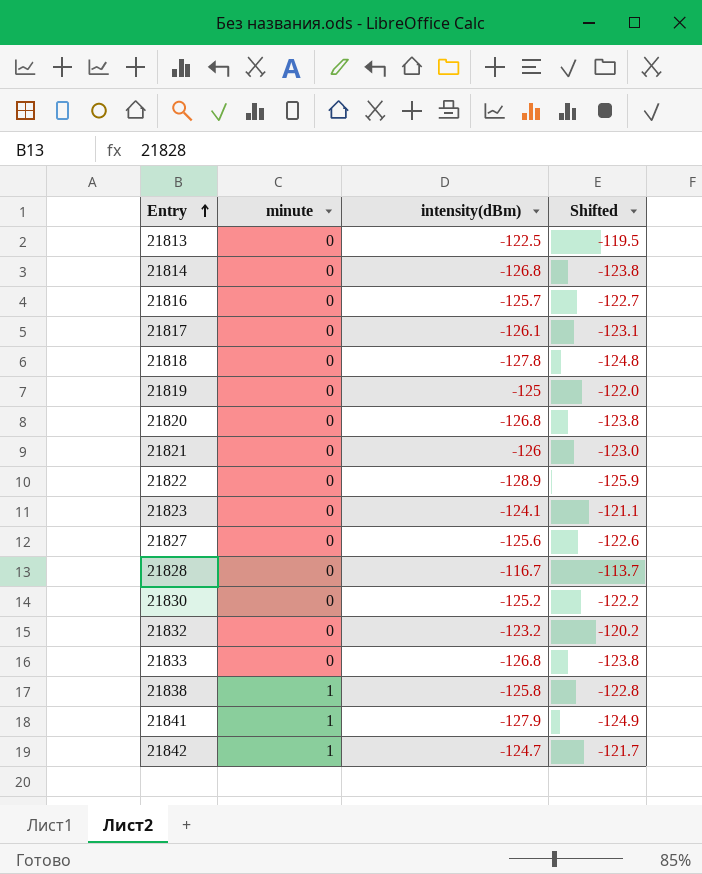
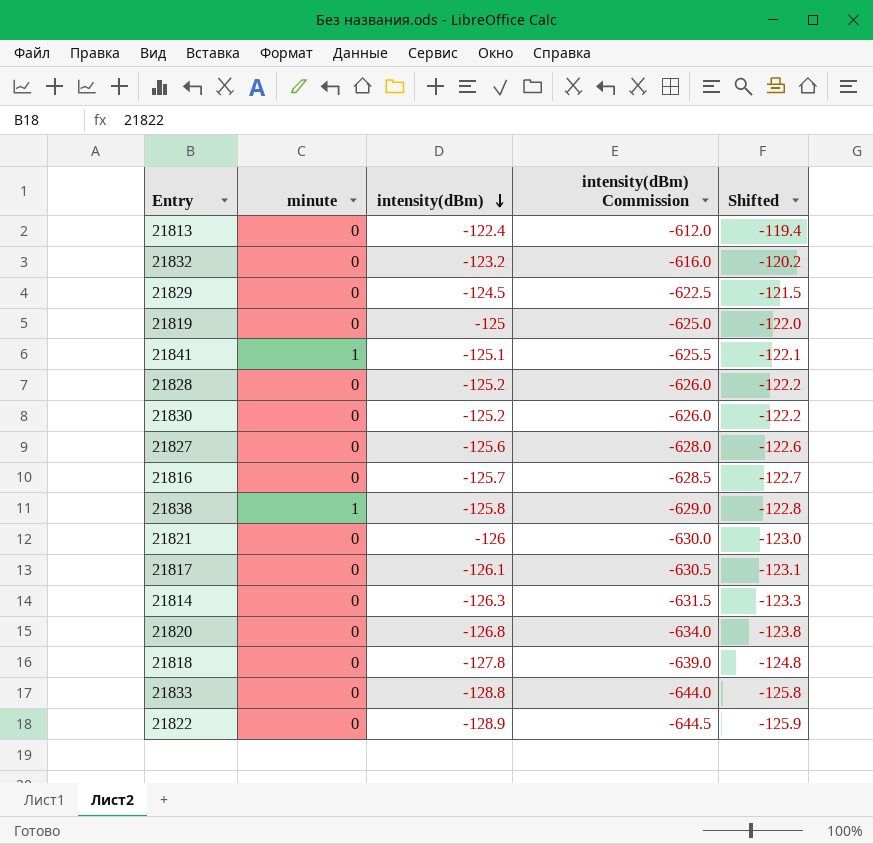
row order: Entry ascending -> intensity(dBm) descending
column intensity(dBm) Commission | formula: none -> [intensity(dBm)] * 5
row 21823: 0 | -124.1 | -121.1 -> none
row 21842: 1 | -124.7 | -121.7 -> none
21813 | intensity(dBm): -122.5 -> -122.4
21813 | Shifted: -119.5 -> -119.4
row 21829: none -> 0 | -124.5 | -622.5 | -121.5
21841 | intensity(dBm): -127.9 -> -125.1
21841 | Shifted: -124.9 -> -122.1
21828 | intensity(dBm): -116.7 -> -125.2
21828 | Shifted: -113.7 -> -122.2
21814 | intensity(dBm): -126.8 -> -126.3
21814 | Shifted: -123.8 -> -123.3
21833 | intensity(dBm): -126.8 -> -128.8
21833 | Shifted: -123.8 -> -125.8

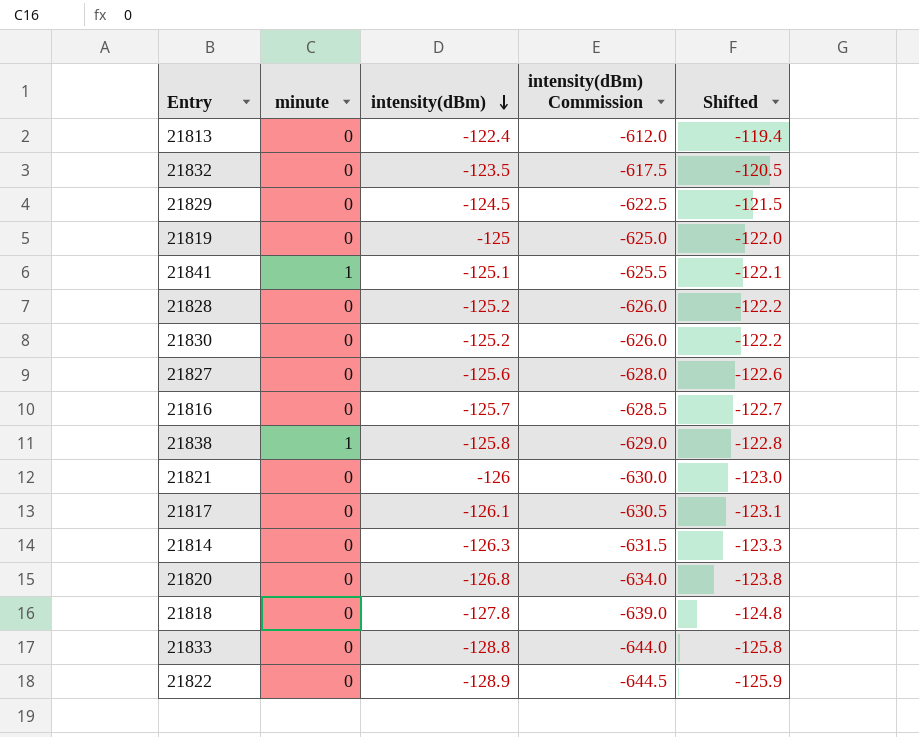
21832 | intensity(dBm): -123.2 -> -123.5
21832 | intensity(dBm) Commission: -616.0 -> -617.5
21832 | Shifted: -120.2 -> -120.5

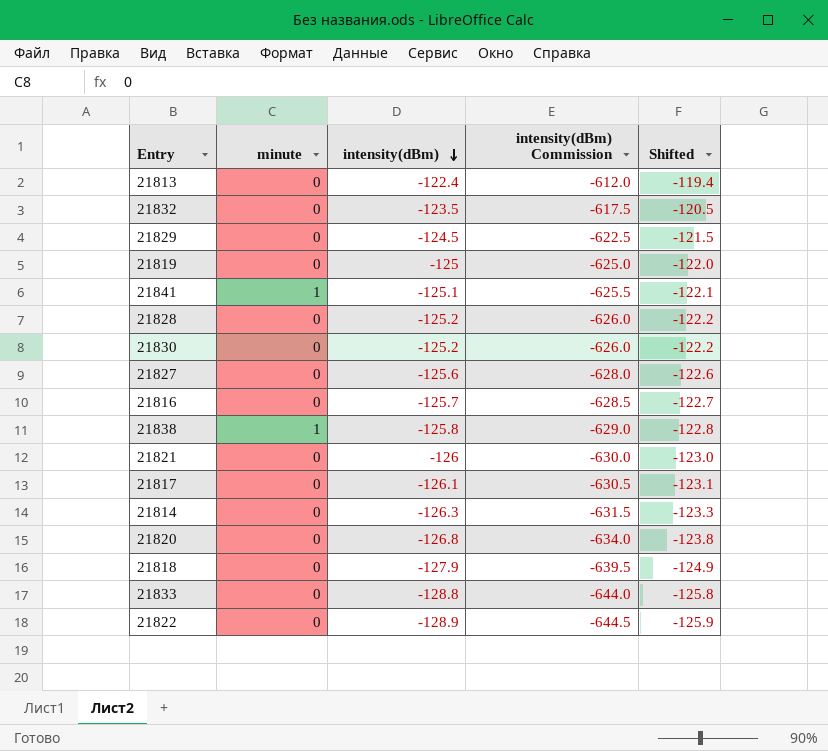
21818 | intensity(dBm): -127.8 -> -127.9
21818 | intensity(dBm) Commission: -639.0 -> -639.5
21818 | Shifted: -124.8 -> -124.9

